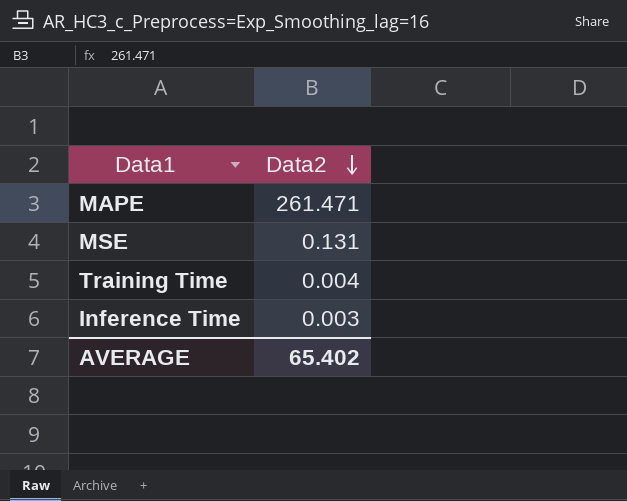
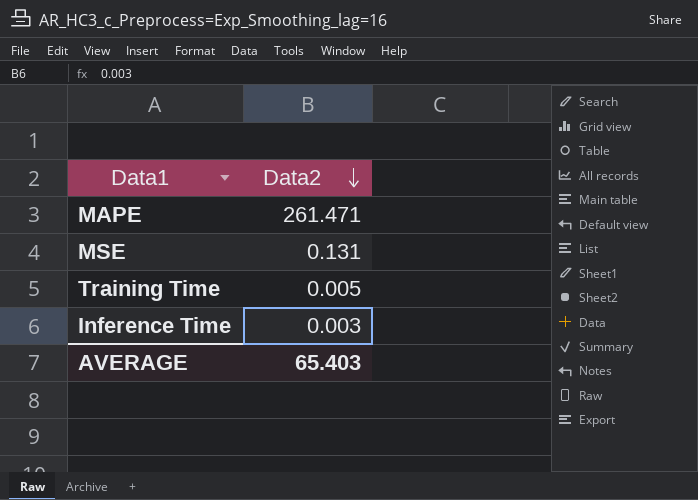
Training Time | Data2: 0.004 -> 0.005
AVERAGE | Data2: 65.402 -> 65.403

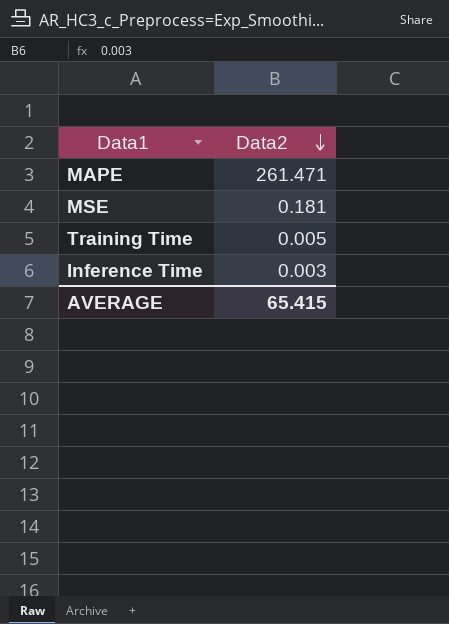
MSE | Data2: 0.131 -> 0.181
AVERAGE | Data2: 65.403 -> 65.415

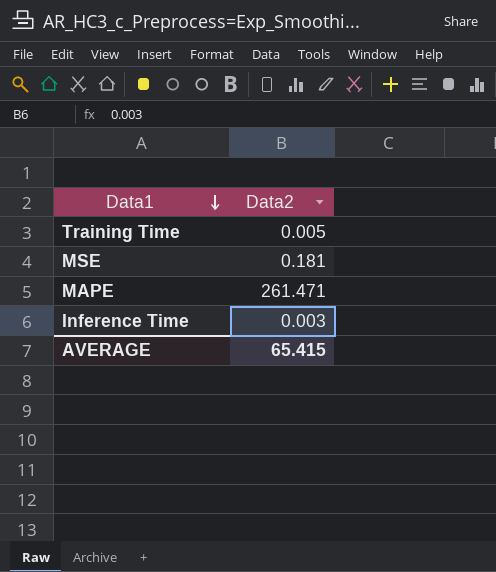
row order: Data2 descending -> Data1 descending

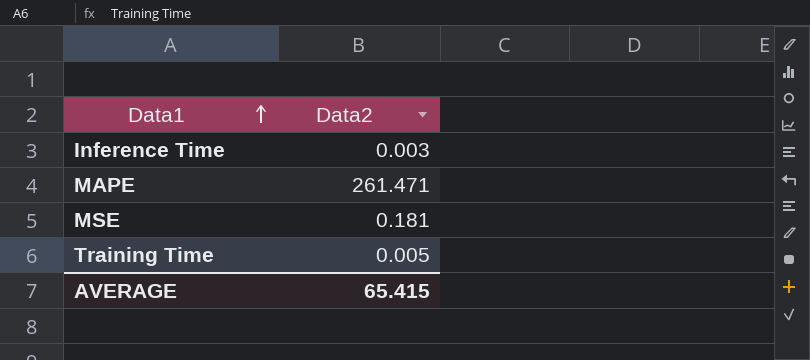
row order: Data1 descending -> Data1 ascending

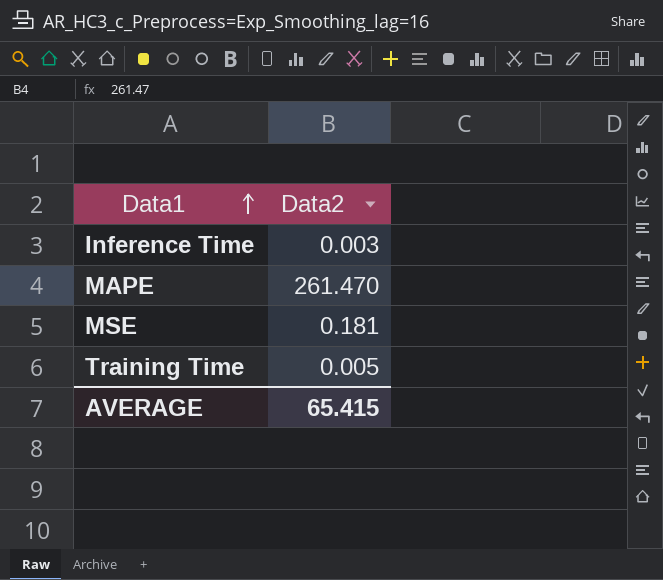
MAPE | Data2: 261.471 -> 261.470

